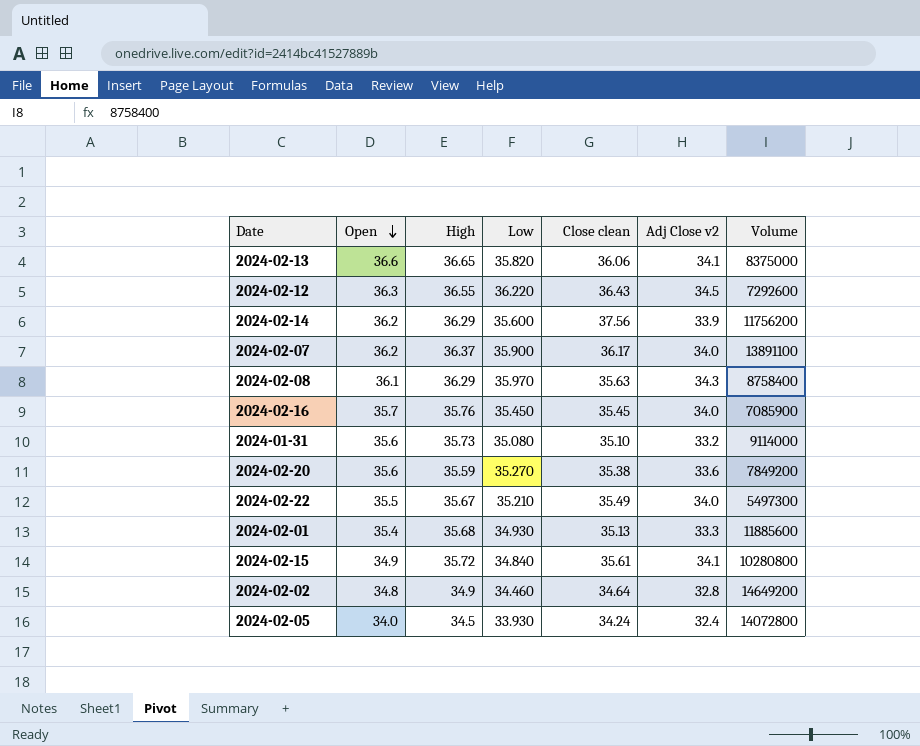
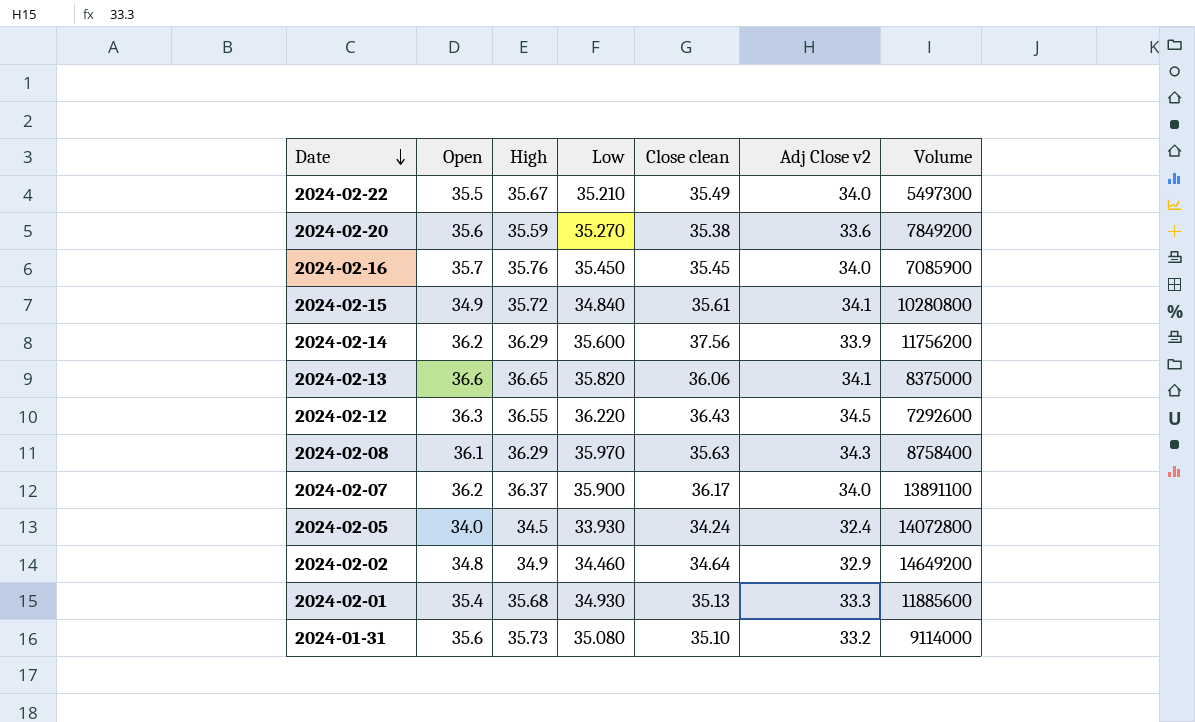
row order: Open descending -> Date descending
2024-02-02 | Adj Close v2: 32.8 -> 32.9

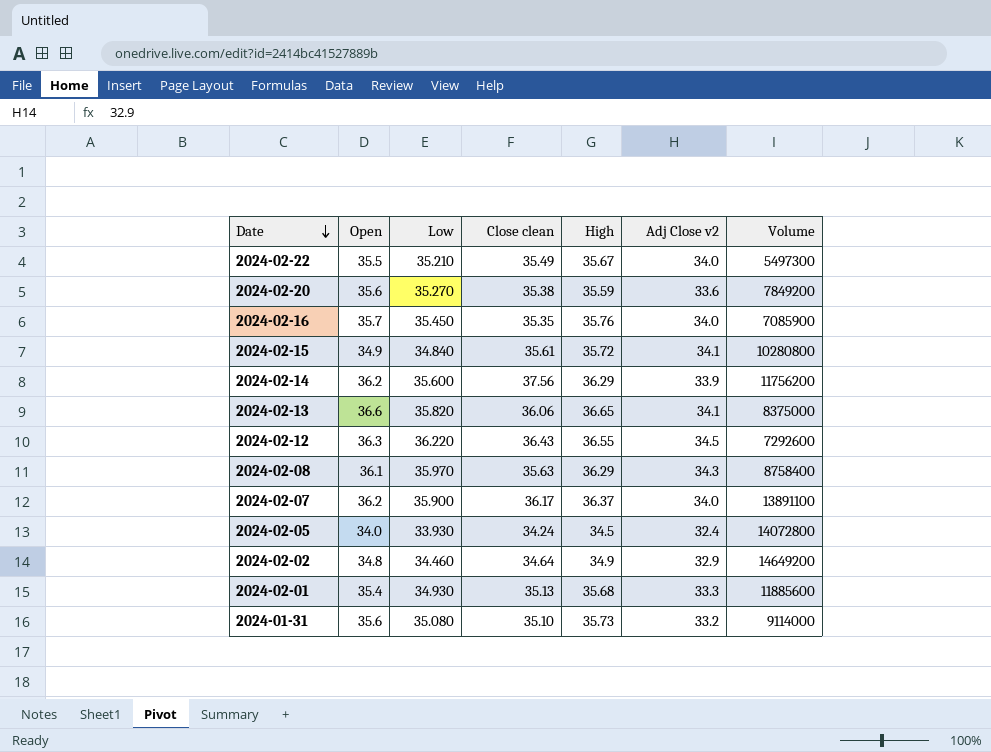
column High | position: 3 -> 5
2024-02-16 | Close clean: 35.45 -> 35.35

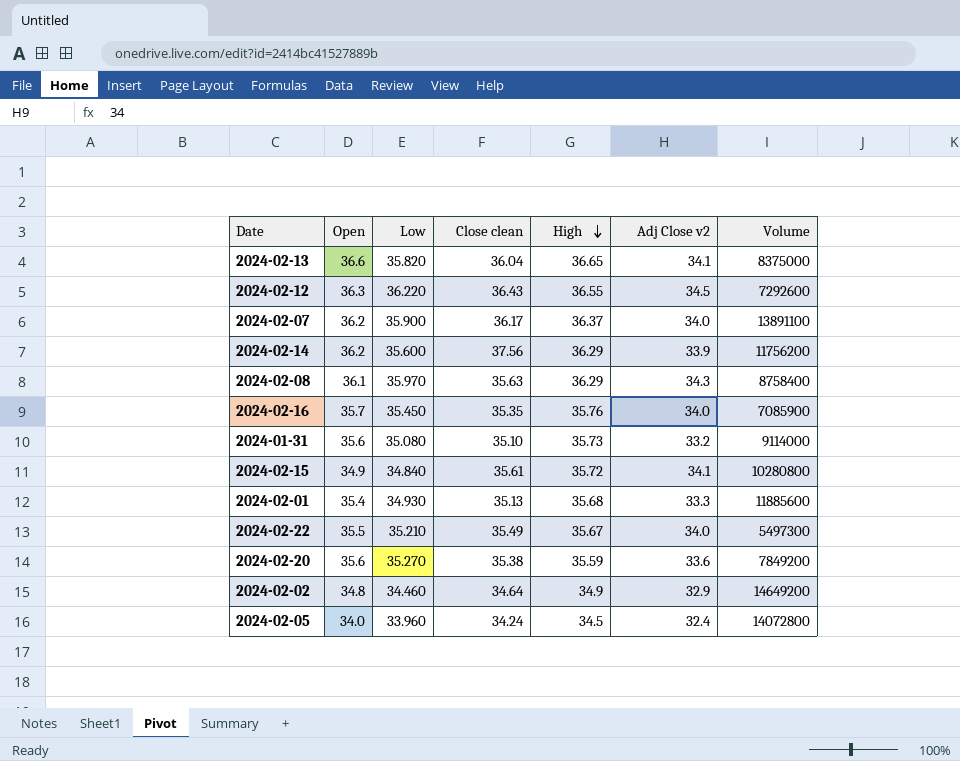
row order: Date descending -> High descending
2024-02-13 | Close clean: 36.06 -> 36.04
2024-02-05 | Low: 33.930 -> 33.960

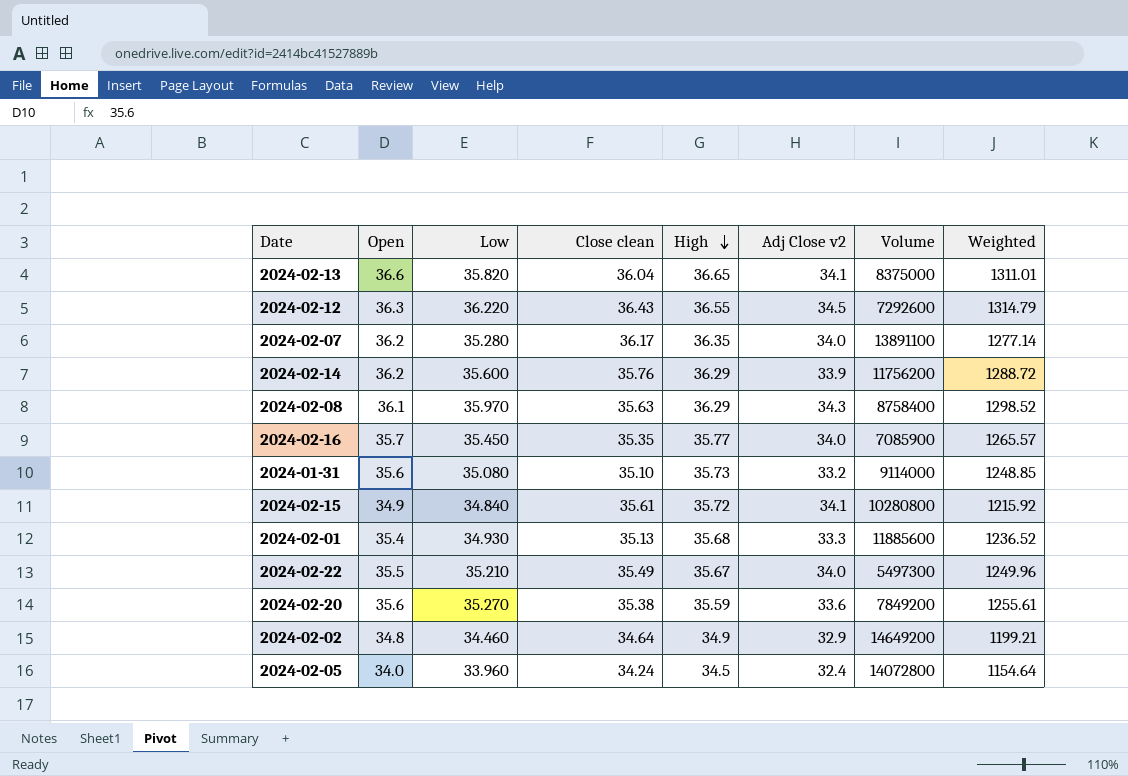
column Weighted | formula: none -> [Open] * [Low]
2024-02-07 | Low: 35.900 -> 35.280
2024-02-07 | High: 36.37 -> 36.35
2024-02-14 | Close clean: 37.56 -> 35.76
2024-02-16 | High: 35.76 -> 35.77

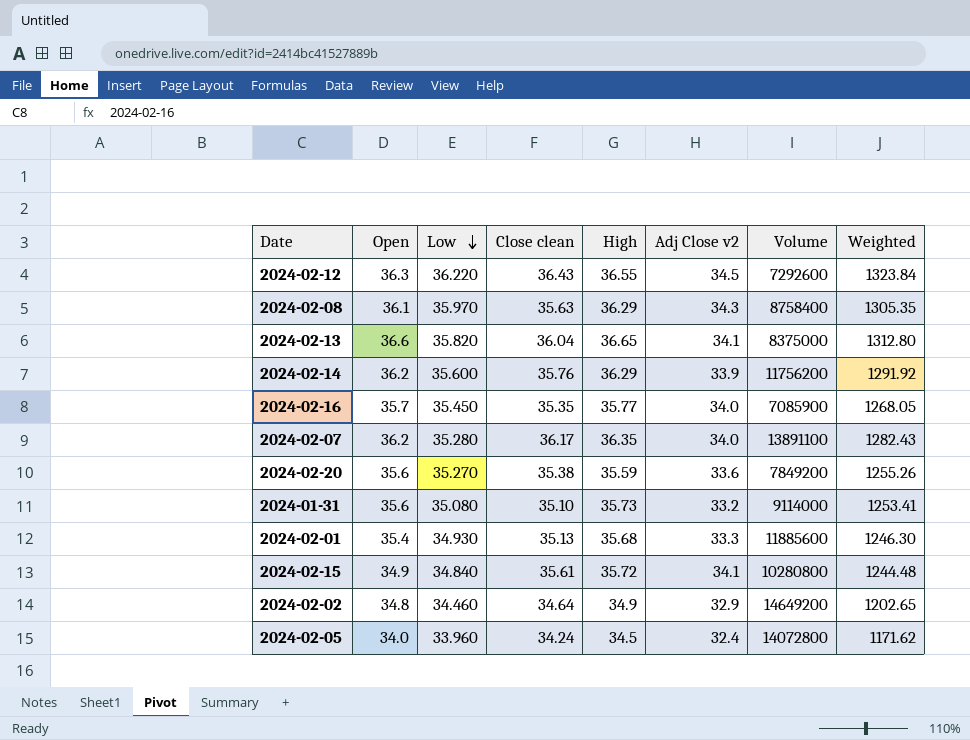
row order: High descending -> Low descending
column Weighted | formula: [Open] * [Low] -> [Low] * [High]
row 2024-02-22: 35.5 | 35.210 | 35.49 | 35.67 | 34.0 | 5497300 | 1249.96 -> none

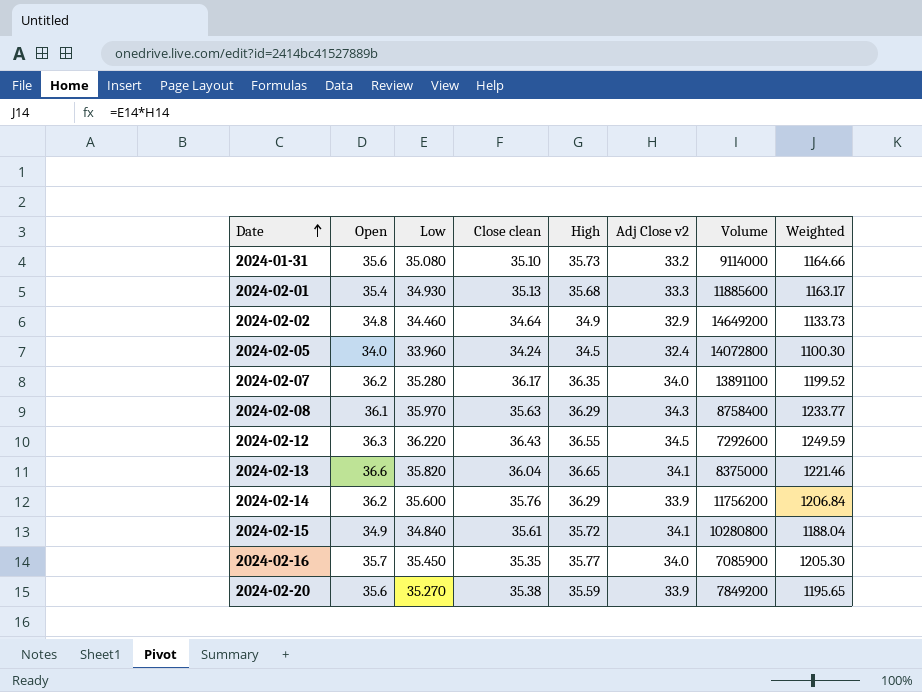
row order: Low descending -> Date ascending
column Weighted | formula: [Low] * [High] -> [Low] * [Adj Close v2]
2024-02-20 | Adj Close v2: 33.6 -> 33.9

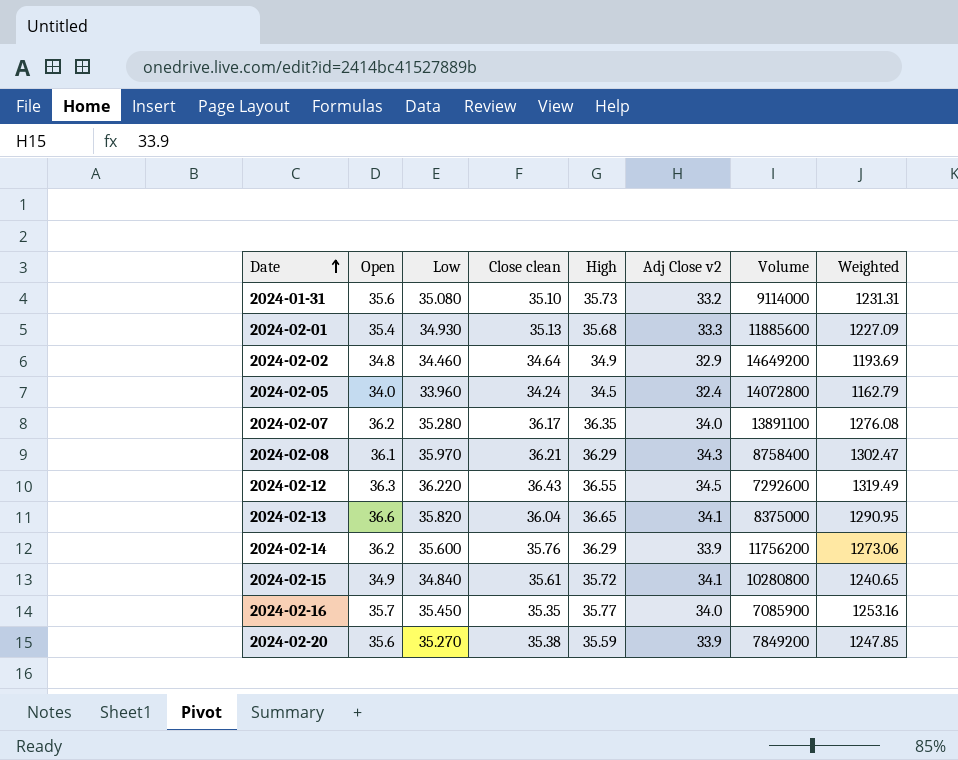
column Weighted | formula: [Low] * [Adj Close v2] -> [Low] * [Close clean]
2024-02-08 | Close clean: 35.63 -> 36.21

